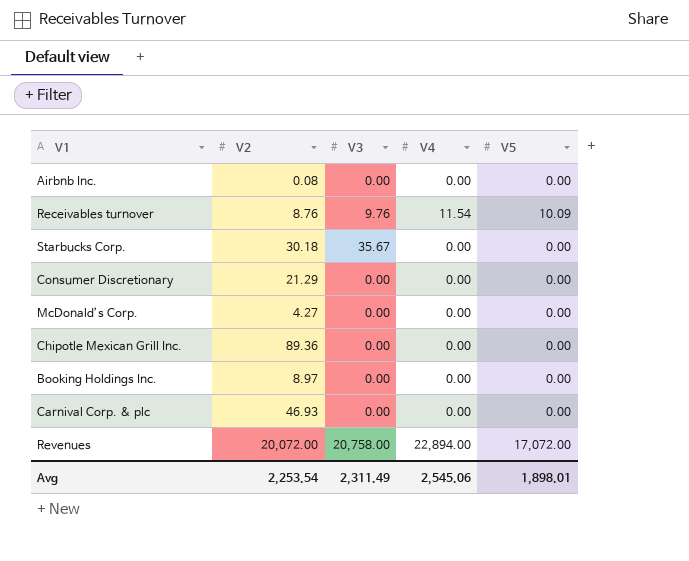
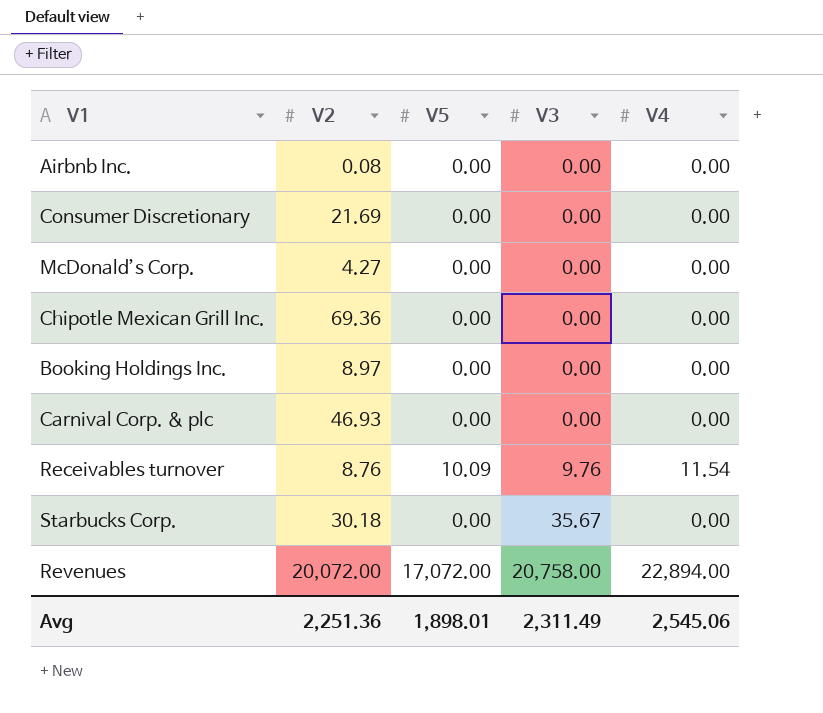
row order: none -> V3 ascending
column V5 | position: 5 -> 3
Consumer Discretionary | V2: 21.29 -> 21.69
Chipotle Mexican Grill Inc. | V2: 89.36 -> 69.36
Avg | V2: 2,253.54 -> 2,251.36

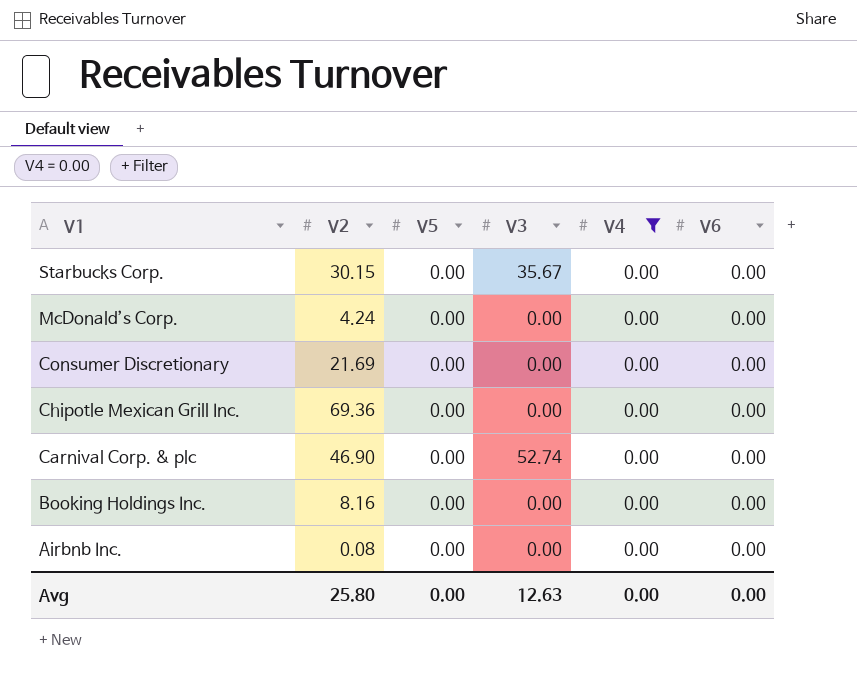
filter: none -> V4 = 0.00
row order: V3 ascending -> V1 descending
column V6 | position: none -> 6
Starbucks Corp. | V2: 30.18 -> 30.15
McDonald’s Corp. | V2: 4.27 -> 4.24
Carnival Corp. & plc | V2: 46.93 -> 46.90
Carnival Corp. & plc | V3: 0.00 -> 52.74
Booking Holdings Inc. | V2: 8.97 -> 8.16
Avg | V2: 2,251.36 -> 25.80
Avg | V5: 1,898.01 -> 0.00
Avg | V3: 2,311.49 -> 12.63
Avg | V4: 2,545.06 -> 0.00

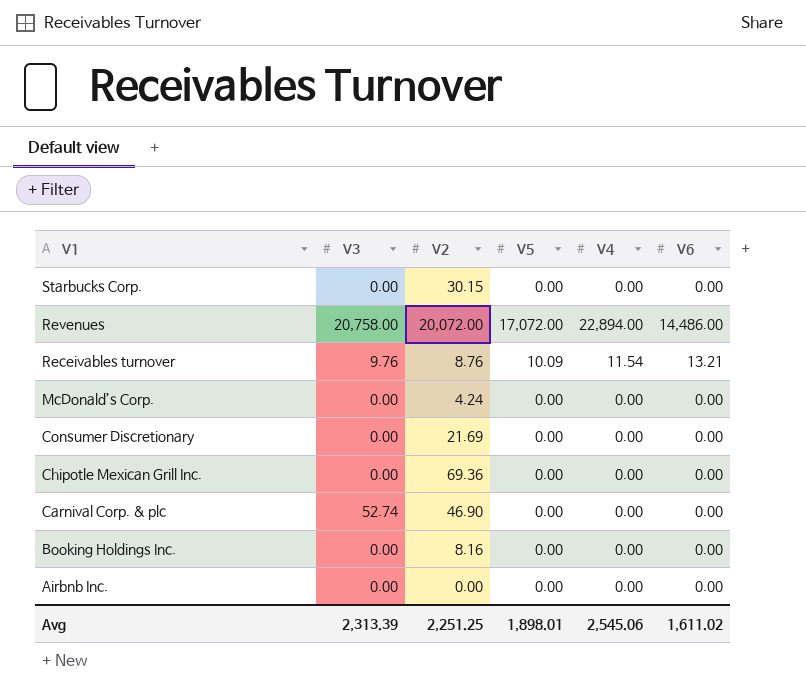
filter: V4 = 0.00 -> none
column V3 | position: 4 -> 2
Starbucks Corp. | V3: 35.67 -> 0.00
Airbnb Inc. | V2: 0.08 -> 0.00
Avg | V3: 12.63 -> 2,313.39
Avg | V2: 25.80 -> 2,251.25
Avg | V5: 0.00 -> 1,898.01
Avg | V4: 0.00 -> 2,545.06
Avg | V6: 0.00 -> 1,611.02

